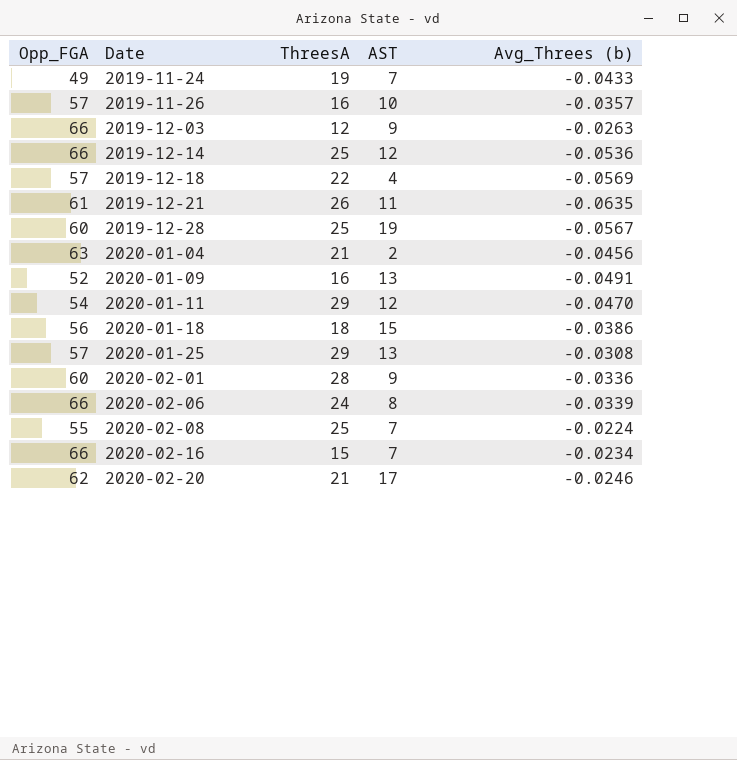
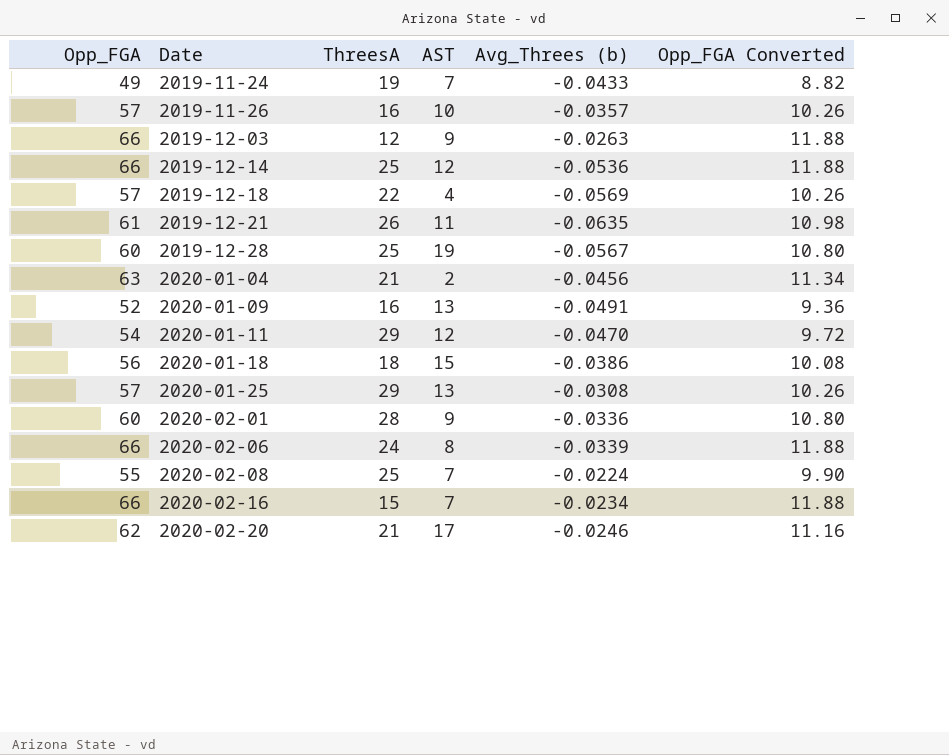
column Opp_FGA Converted | formula: none -> [Opp_FGA] * 0.18

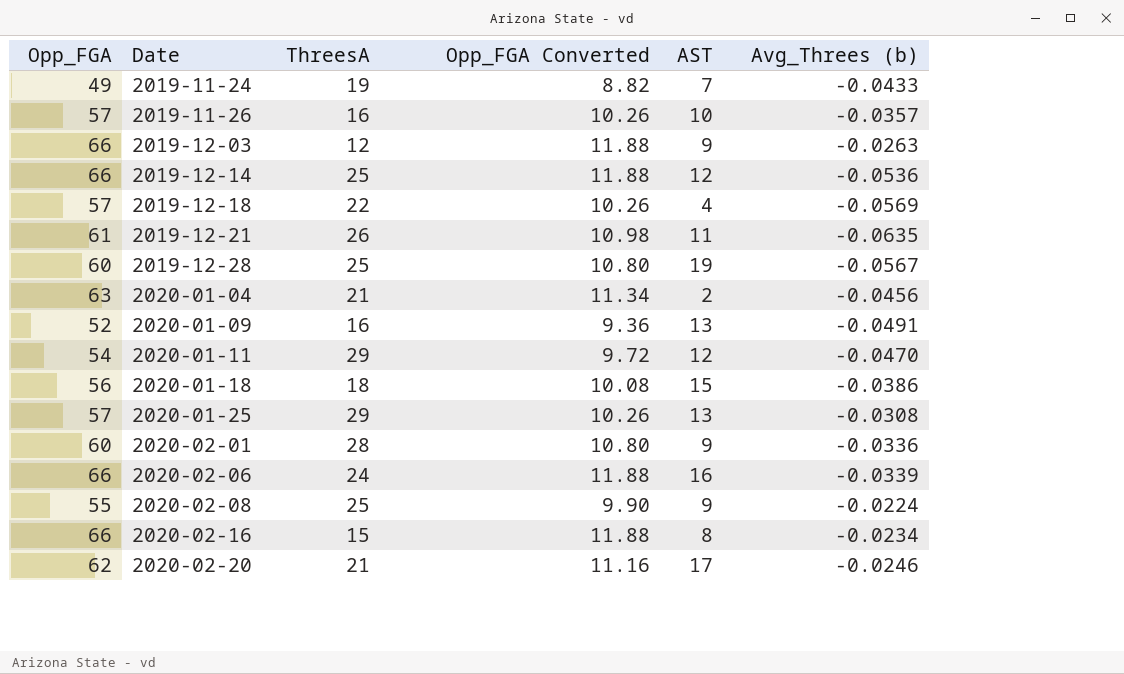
column Opp_FGA Converted | position: 6 -> 4
2020-02-06 | AST: 8 -> 16
2020-02-08 | AST: 7 -> 9
2020-02-16 | AST: 7 -> 8

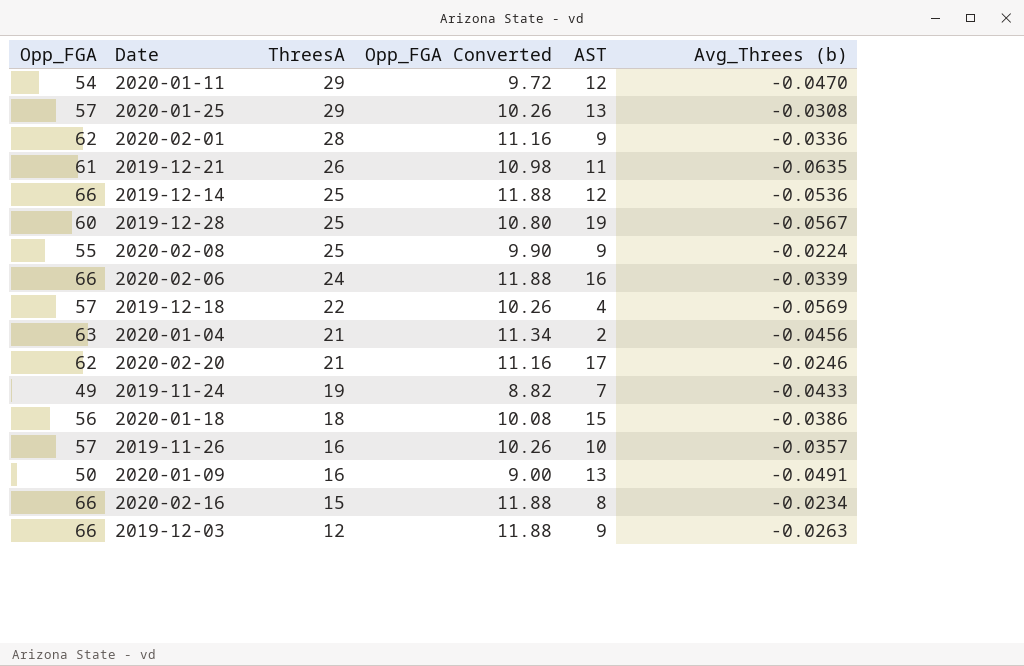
row order: Date ascending -> ThreesA descending
2020-02-01 | Opp_FGA: 60 -> 62
2020-02-01 | Opp_FGA Converted: 10.80 -> 11.16
2020-01-09 | Opp_FGA: 52 -> 50
2020-01-09 | Opp_FGA Converted: 9.36 -> 9.00

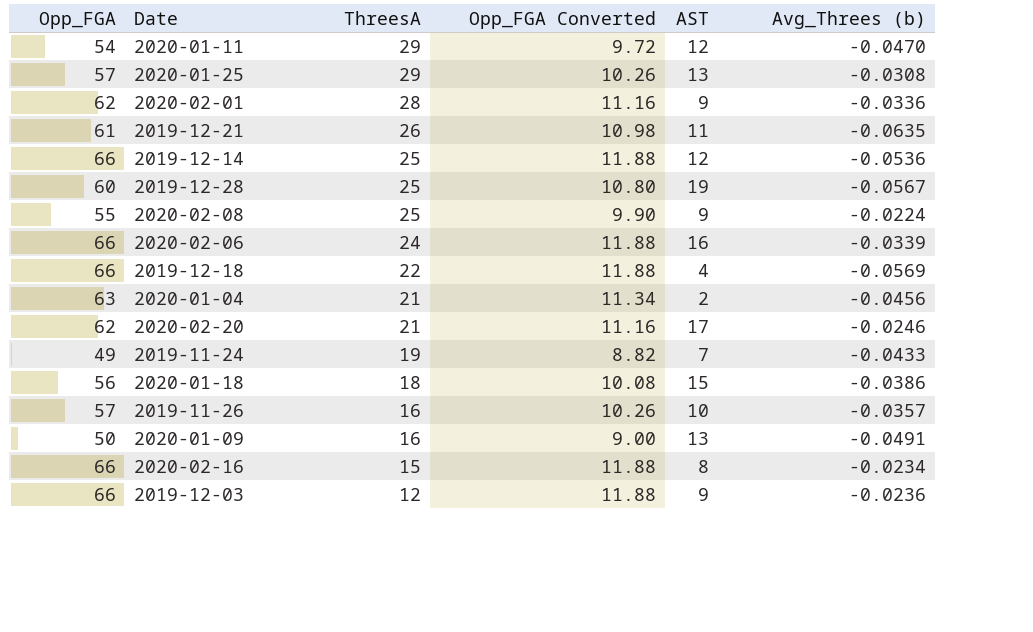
2019-12-18 | Opp_FGA: 57 -> 66
2019-12-18 | Opp_FGA Converted: 10.26 -> 11.88
2019-12-03 | Avg_Threes (b): -0.0263 -> -0.0236

